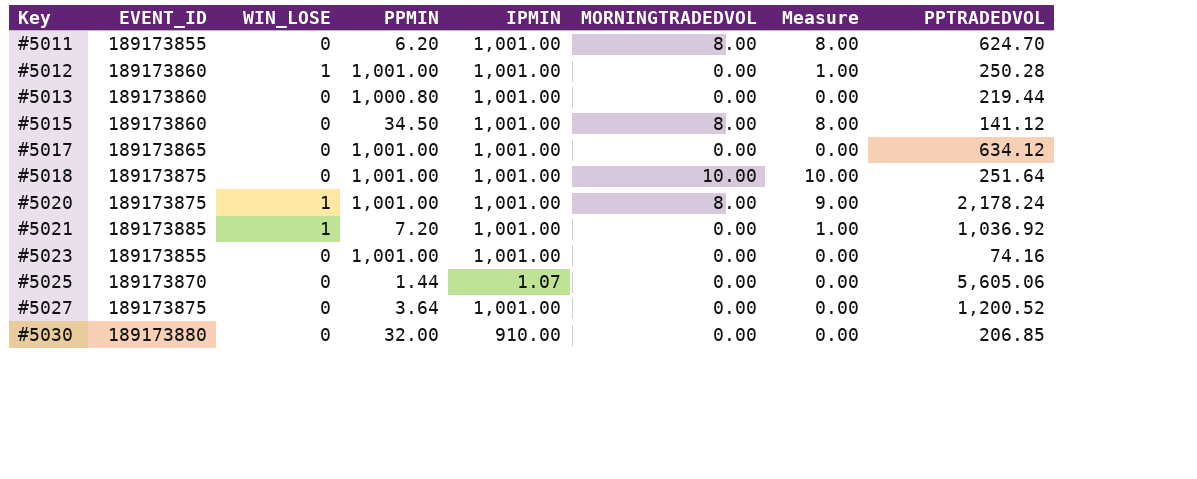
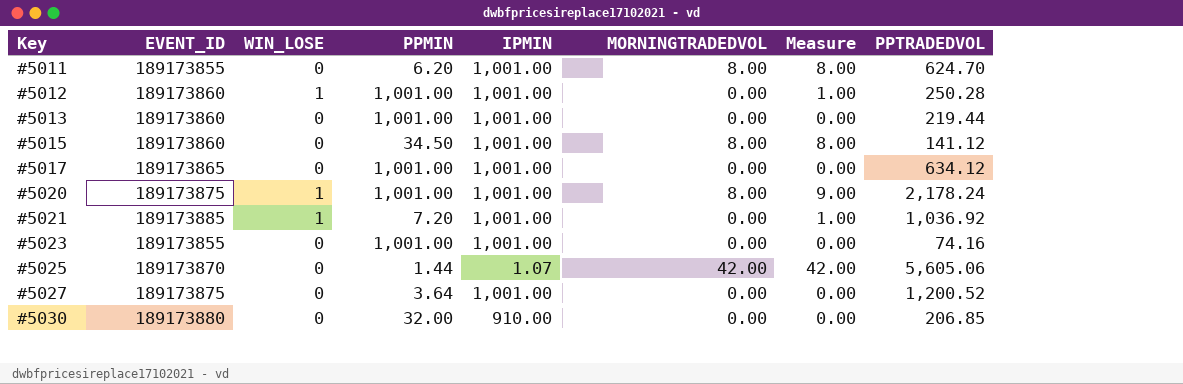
row #5018: 189173875 | 0 | 1,001.00 | 1,001.00 | 10.00 | 10.00 | 251.64 -> none
#5013 | PPMIN: 1,000.80 -> 1,001.00
#5025 | MORNINGTRADEDVOL: 0.00 -> 42.00
#5025 | Measure: 0.00 -> 42.00

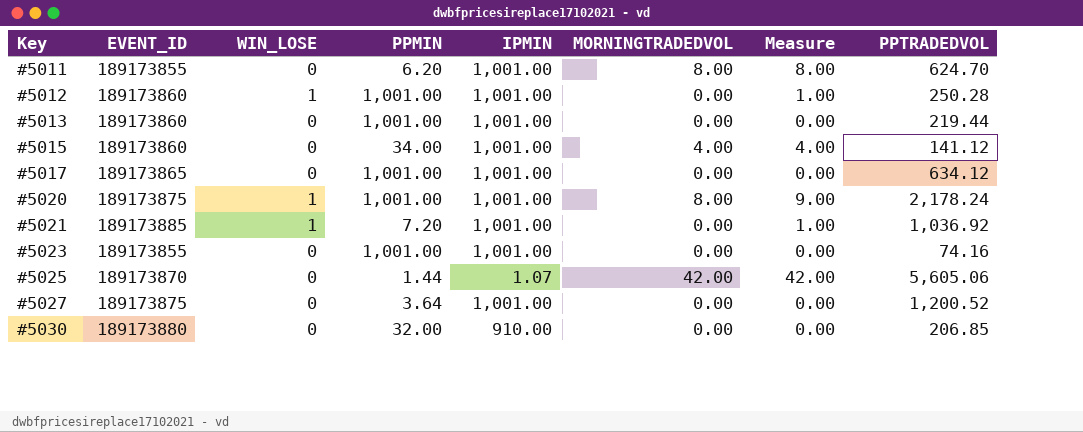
#5015 | PPMIN: 34.50 -> 34.00
#5015 | MORNINGTRADEDVOL: 8.00 -> 4.00
#5015 | Measure: 8.00 -> 4.00

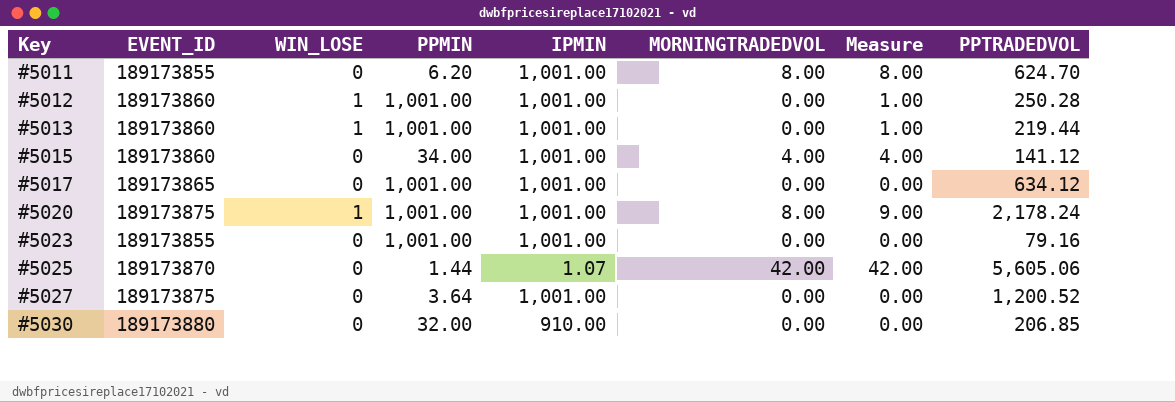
row #5021: 189173885 | 1 | 7.20 | 1,001.00 | 0.00 | 1.00 | 1,036.92 -> none
#5013 | WIN_LOSE: 0 -> 1
#5013 | Measure: 0.00 -> 1.00
#5023 | PPTRADEDVOL: 74.16 -> 79.16

